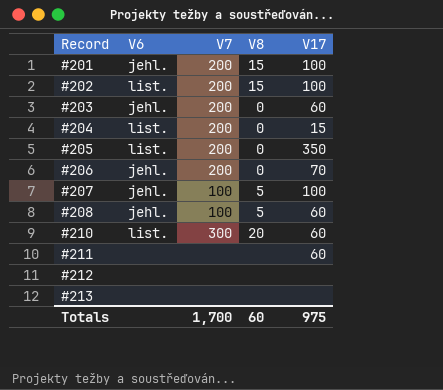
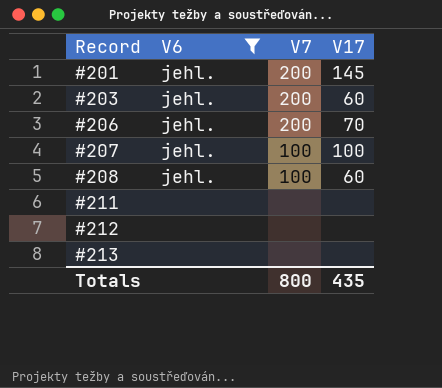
filter: none -> V6 != list.
column V8 | position: 4 -> none
#201 | V17: 100 -> 145
#211 | V17: 60 -> none
Totals | V7: 1,700 -> 800
Totals | V17: 975 -> 435

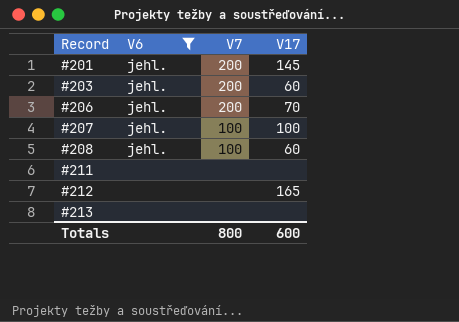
#212 | V17: none -> 165
Totals | V17: 435 -> 600

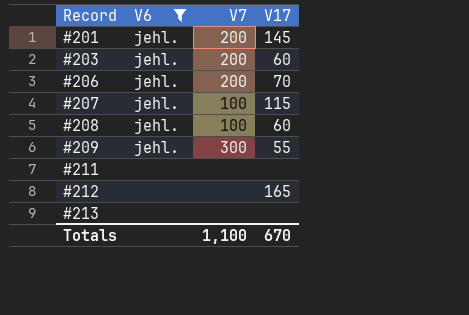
#207 | V17: 100 -> 115
row #209: none -> jehl. | 300 | 55
Totals | V7: 800 -> 1,100
Totals | V17: 600 -> 670

